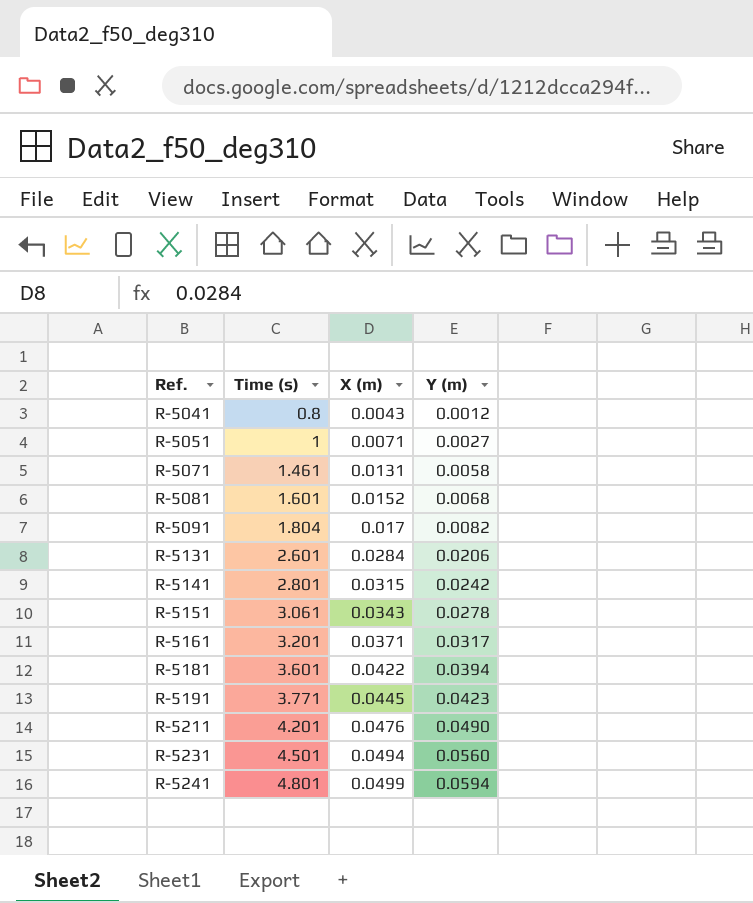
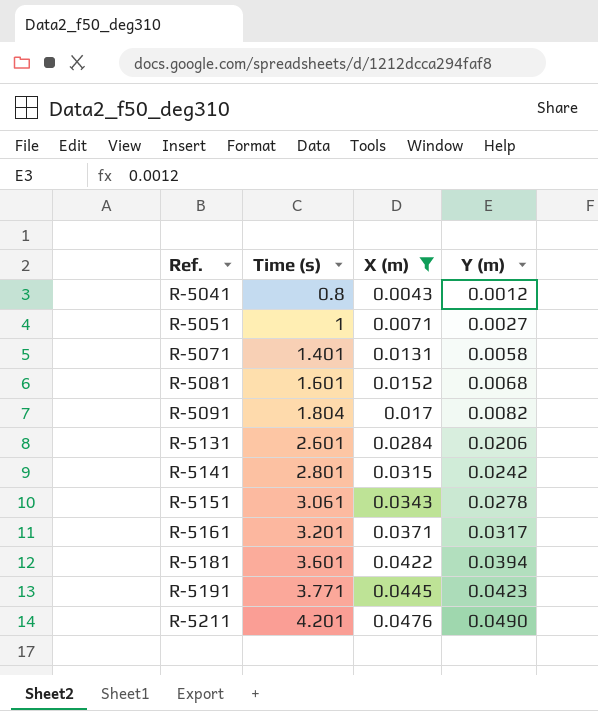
filter: none -> X (m) <= 0.0476
R-5071 | Time (s): 1.461 -> 1.401

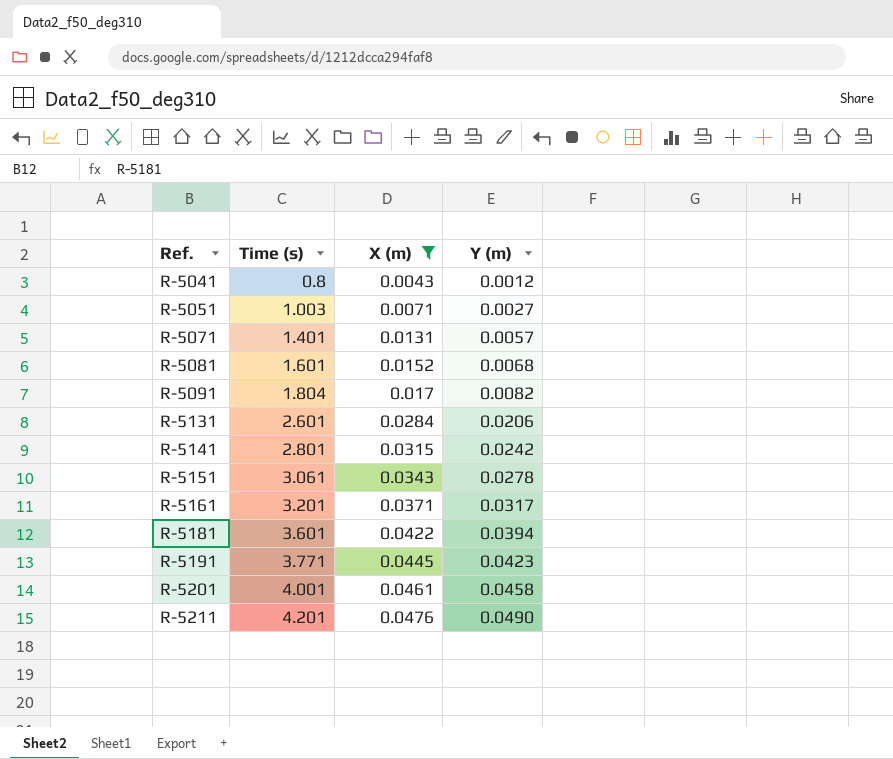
R-5051 | Time (s): 1 -> 1.003
R-5071 | Y (m): 0.0058 -> 0.0057
row R-5201: none -> 4.001 | 0.0461 | 0.0458

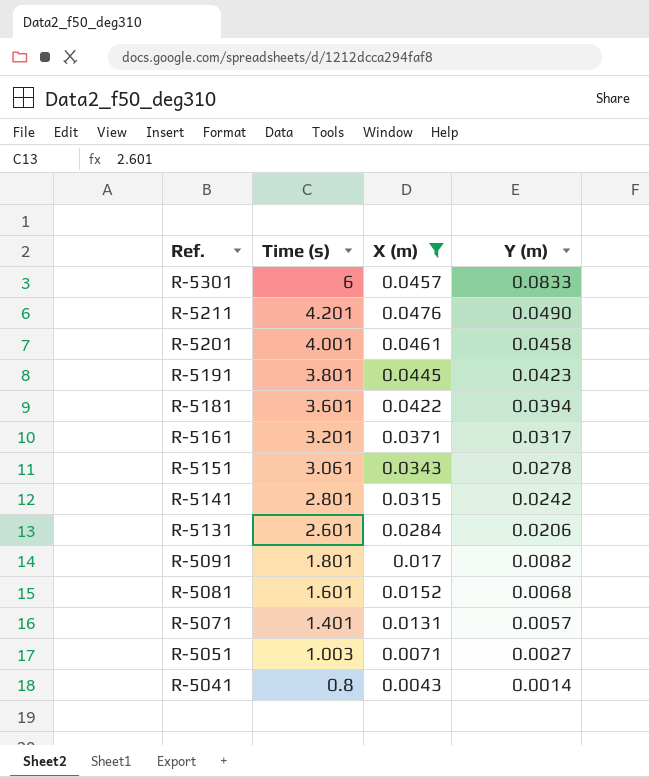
row order: Ref. ascending -> Ref. descending
row R-5301: none -> 6 | 0.0457 | 0.0833
R-5191 | Time (s): 3.771 -> 3.801
R-5091 | Time (s): 1.804 -> 1.801
R-5041 | Y (m): 0.0012 -> 0.0014

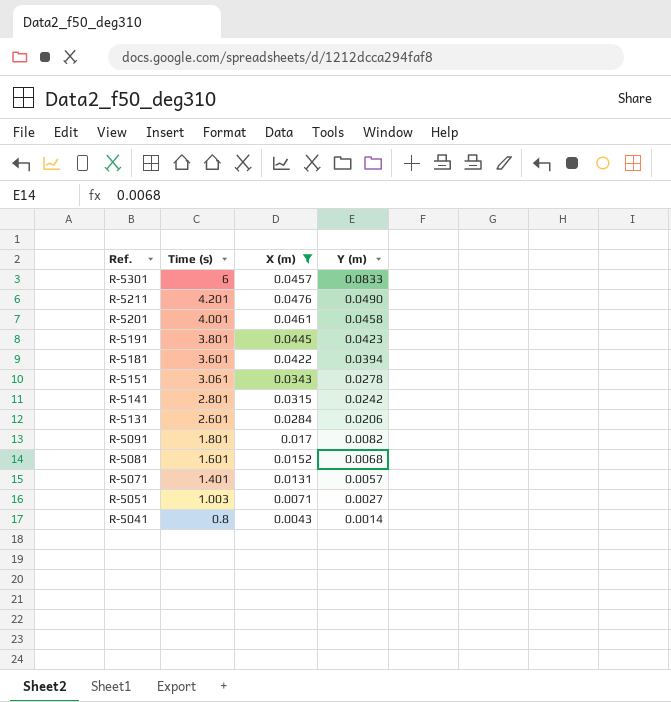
row R-5161: 3.201 | 0.0371 | 0.0317 -> none

